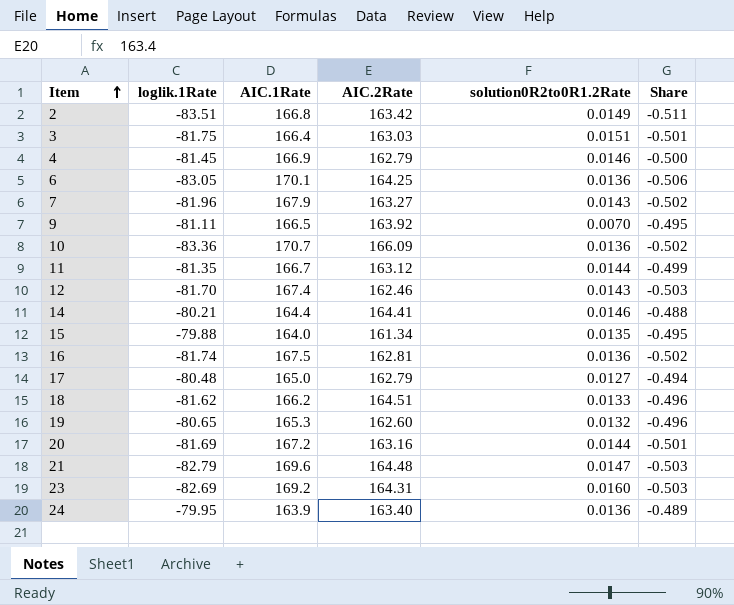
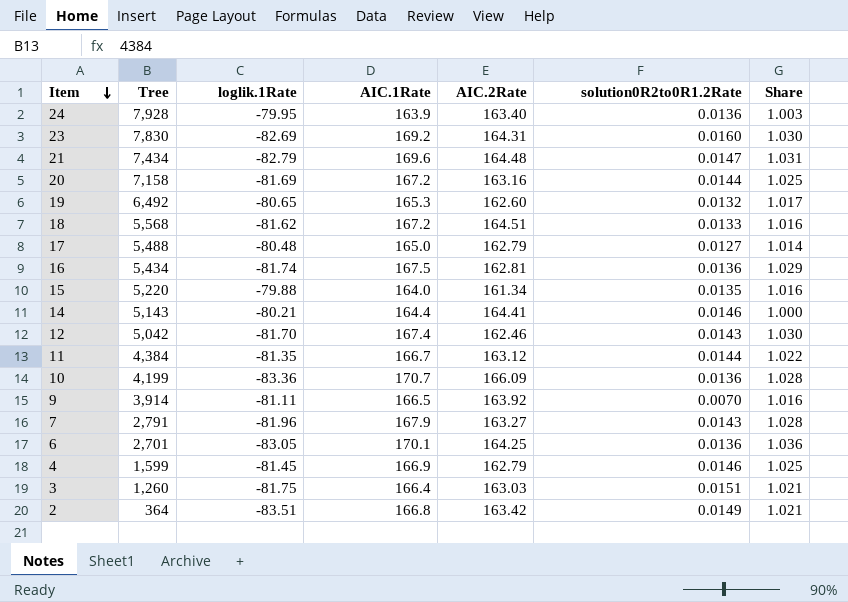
row order: Item ascending -> Item descending
column Tree | position: none -> 2
column Share | formula: [loglik.1Rate] / [AIC.2Rate] -> [AIC.1Rate] / [AIC.2Rate]
18 | AIC.1Rate: 166.2 -> 167.2

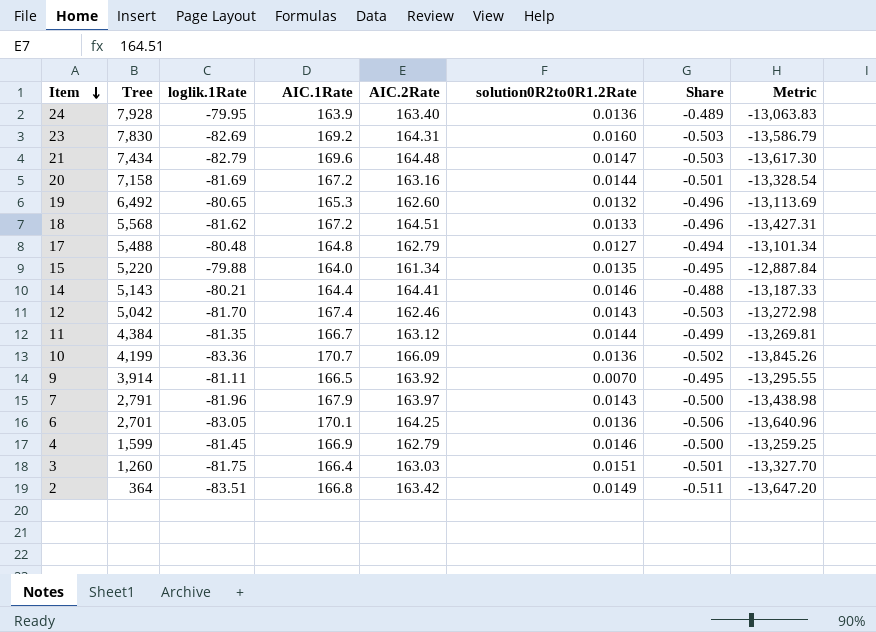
column Share | formula: [AIC.1Rate] / [AIC.2Rate] -> [loglik.1Rate] / [AIC.2Rate]
column Metric | formula: none -> [loglik.1Rate] * [AIC.2Rate]
row 16: 5,434 | -81.74 | 167.5 | 162.81 | 0.0136 | 1.029 -> none
17 | AIC.1Rate: 165.0 -> 164.8
7 | AIC.2Rate: 163.27 -> 163.97

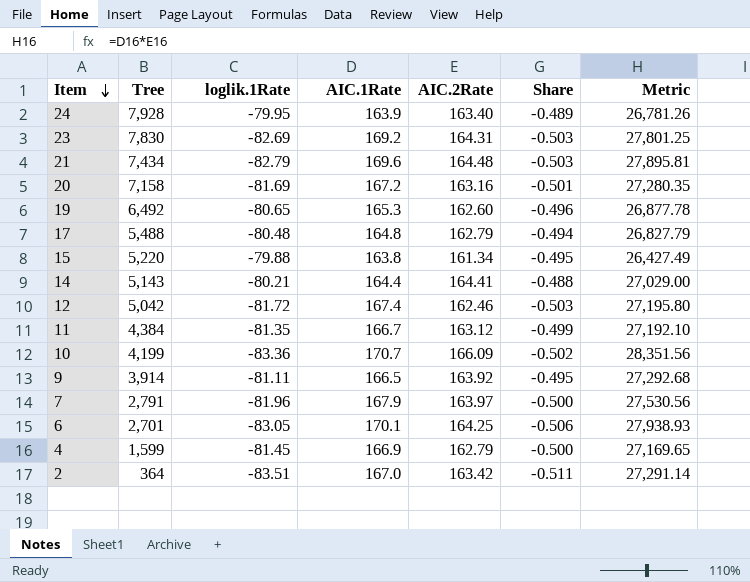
column solution0R2to0R1.2Rate | position: 6 -> none
column Metric | formula: [loglik.1Rate] * [AIC.2Rate] -> [AIC.1Rate] * [AIC.2Rate]
row 18: 5,568 | -81.62 | 167.2 | 164.51 | 0.0133 | -0.496 | -13,427.31 -> none
row 3: 1,260 | -81.75 | 166.4 | 163.03 | 0.0151 | -0.501 | -13,327.70 -> none
15 | AIC.1Rate: 164.0 -> 163.8
12 | loglik.1Rate: -81.70 -> -81.72
2 | AIC.1Rate: 166.8 -> 167.0

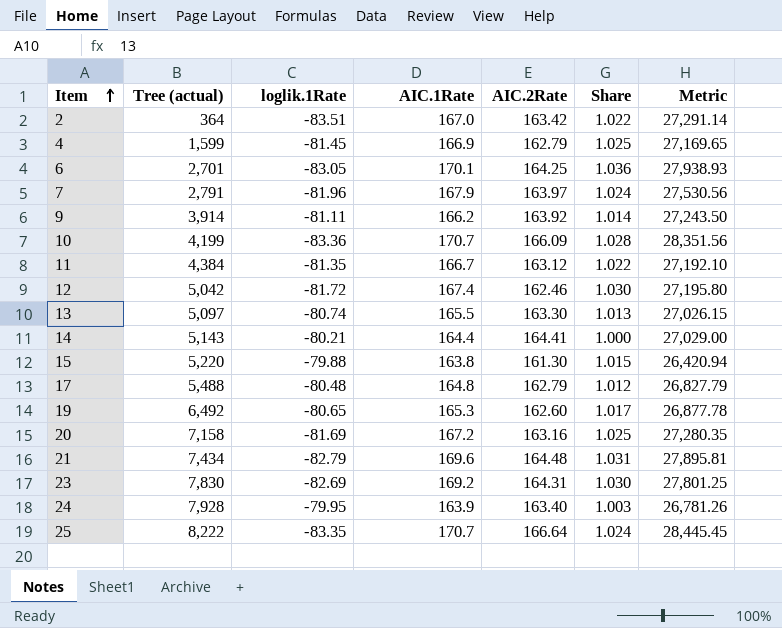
row order: Item descending -> Item ascending
column name: Tree -> Tree (actual)
column Share | formula: [loglik.1Rate] / [AIC.2Rate] -> [AIC.1Rate] / [AIC.2Rate]
9 | AIC.1Rate: 166.5 -> 166.2
9 | Metric: 27,292.68 -> 27,243.50
row 13: none -> 5,097 | -80.74 | 165.5 | 163.30 | 1.013 | 27,026.15
15 | AIC.2Rate: 161.34 -> 161.30
15 | Metric: 26,427.49 -> 26,420.94
row 25: none -> 8,222 | -83.35 | 170.7 | 166.64 | 1.024 | 28,445.45

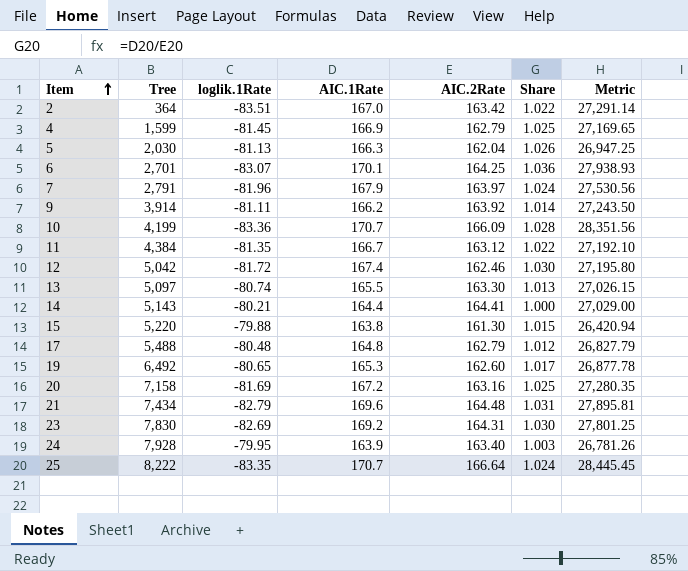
column name: Tree (actual) -> Tree
row 5: none -> 2,030 | -81.13 | 166.3 | 162.04 | 1.026 | 26,947.25
6 | loglik.1Rate: -83.05 -> -83.07

